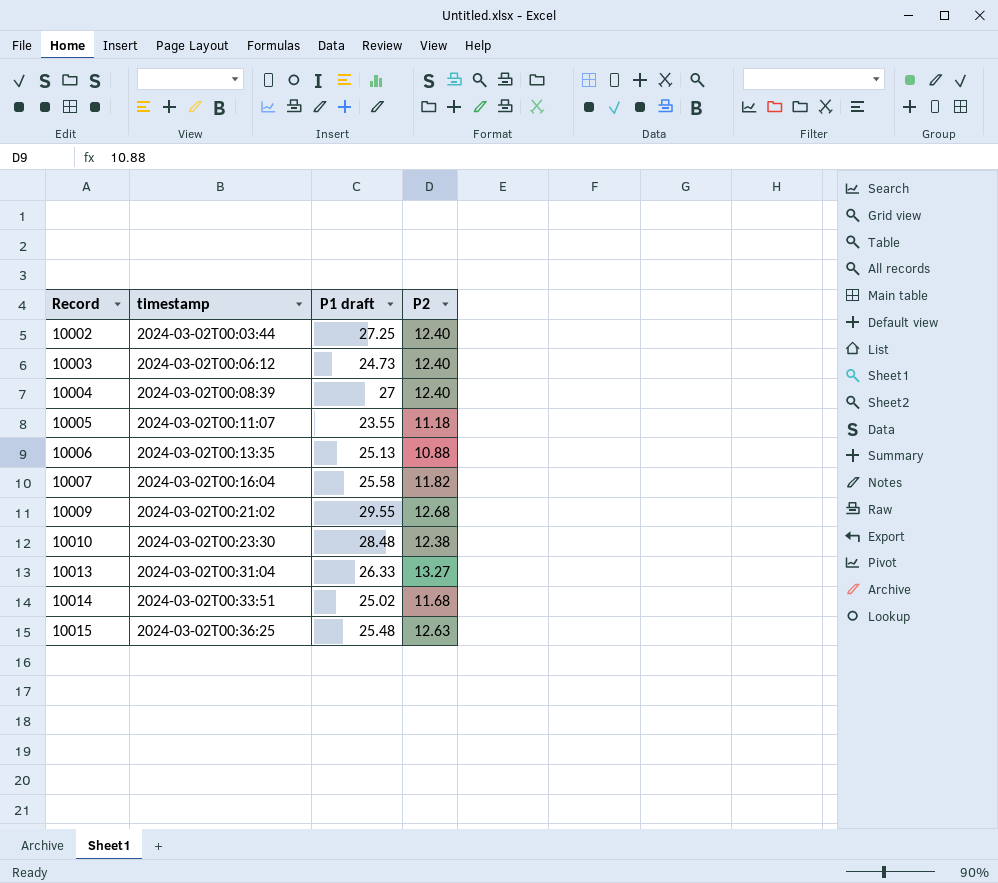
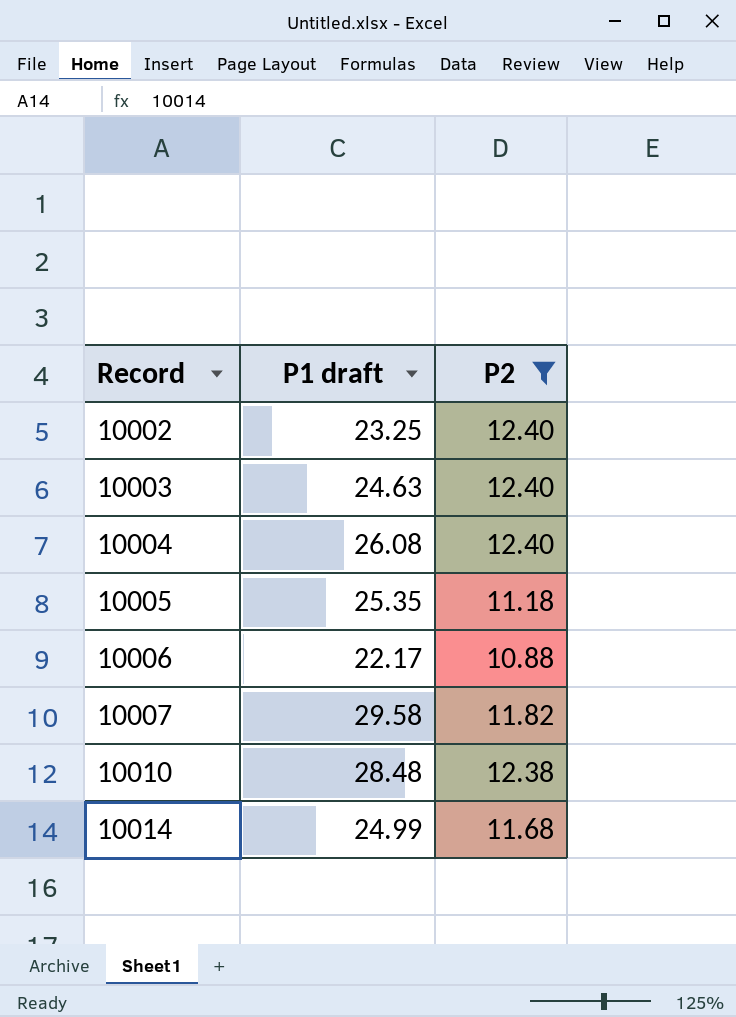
filter: none -> P2 <= 12.40
column timestamp | position: 2 -> none
10002 | P1 draft: 27.25 -> 23.25
10003 | P1 draft: 24.73 -> 24.63
10004 | P1 draft: 27 -> 26.08
10005 | P1 draft: 23.55 -> 25.35
10006 | P1 draft: 25.13 -> 22.17
10007 | P1 draft: 25.58 -> 29.58
10014 | P1 draft: 25.02 -> 24.99

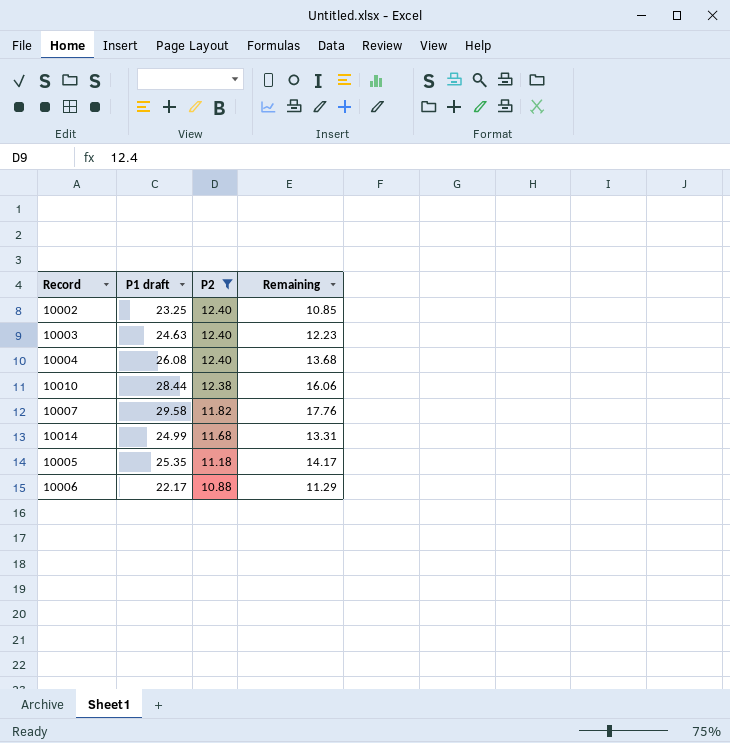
row order: Record ascending -> P2 descending
column Remaining | formula: none -> [P1 draft] - [P2]
10010 | P1 draft: 28.48 -> 28.44

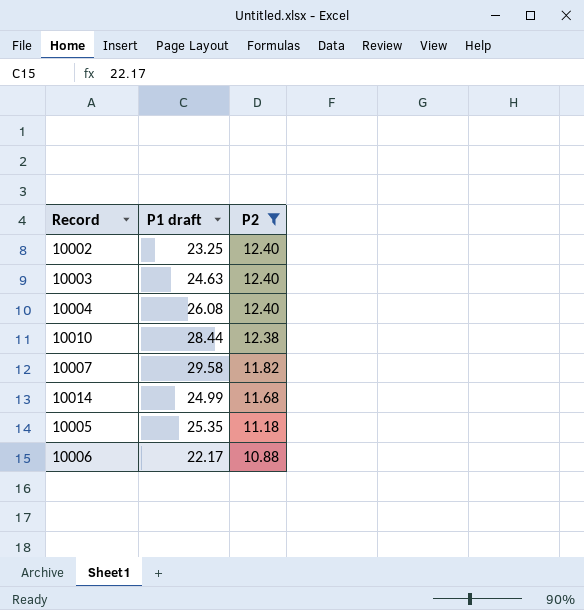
column Remaining | formula: [P1 draft] - [P2] -> none

